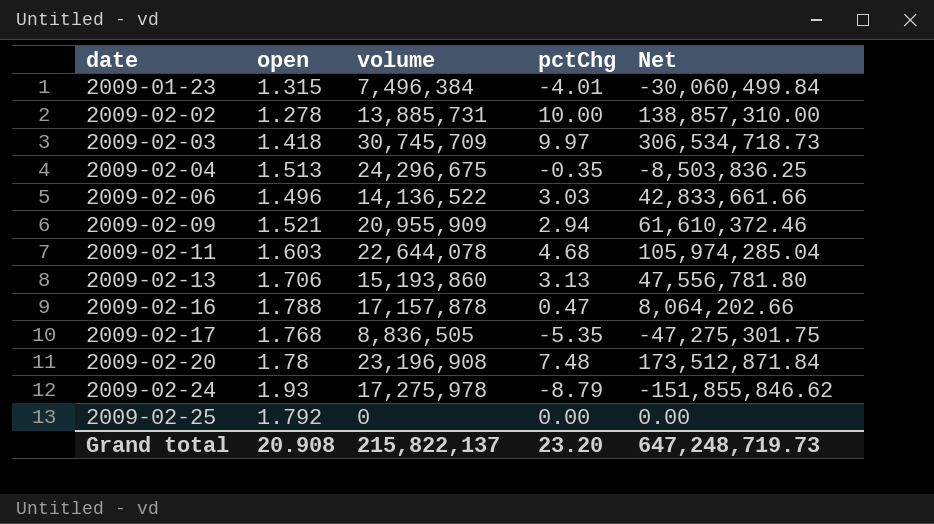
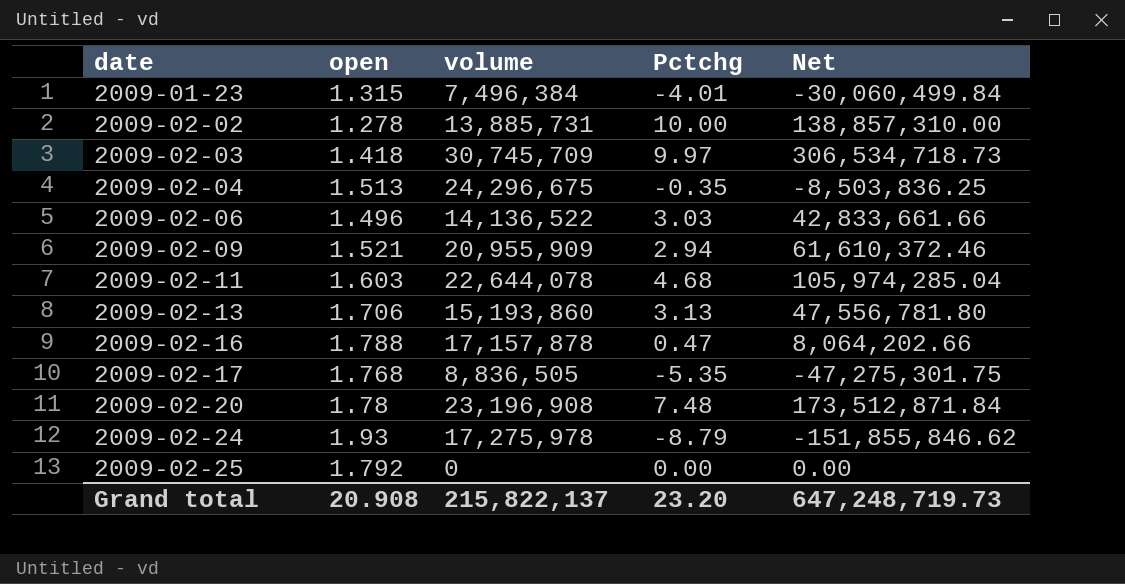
column name: pctChg -> Pctchg

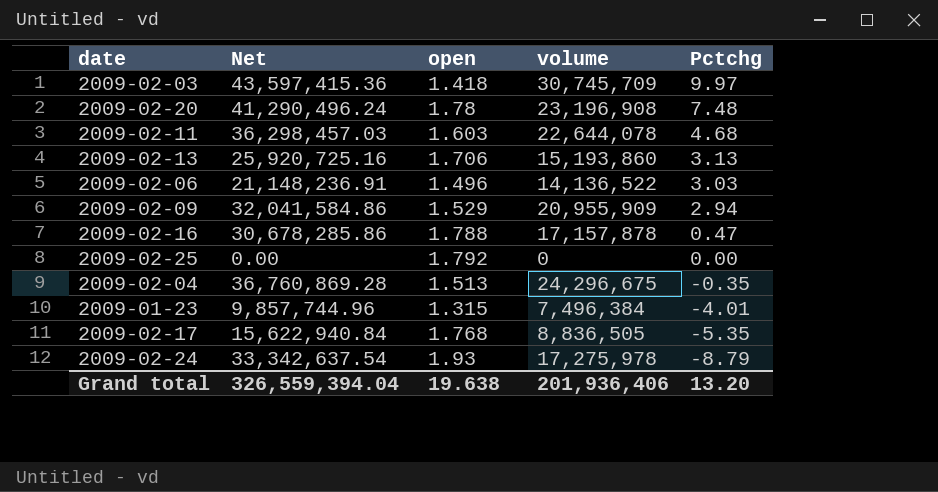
row order: date ascending -> Pctchg descending
column Net | formula: [volume] * [Pctchg] -> [open] * [volume]
column Net | position: 5 -> 2
row 2009-02-02: 1.278 | 13,885,731 | 10.00 | 138,857,310.00 -> none
2009-02-09 | open: 1.521 -> 1.529
Grand total | Net: 647,248,719.73 -> 326,559,394.04
Grand total | open: 20.908 -> 19.638
Grand total | volume: 215,822,137 -> 201,936,406
Grand total | Pctchg: 23.20 -> 13.20

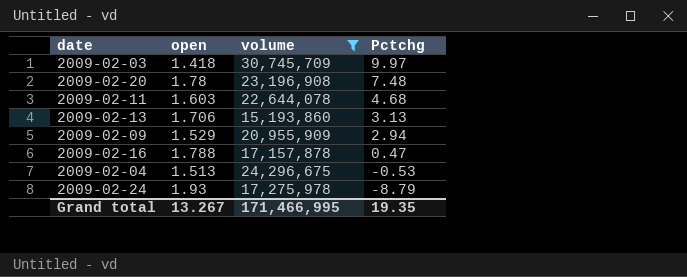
filter: none -> volume >= 15,193,860
column Net | formula: [open] * [volume] -> none
2009-02-04 | Pctchg: -0.35 -> -0.53
Grand total | open: 19.638 -> 13.267
Grand total | volume: 201,936,406 -> 171,466,995
Grand total | Pctchg: 13.20 -> 19.35

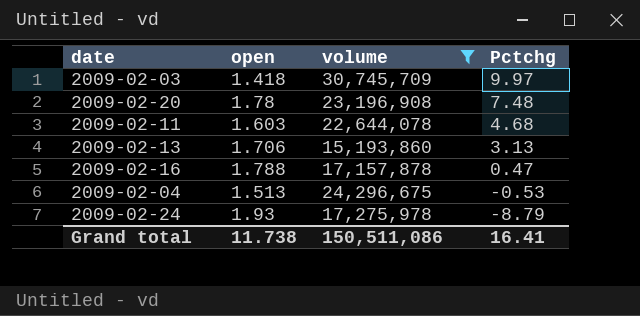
row 2009-02-09: 1.529 | 20,955,909 | 2.94 -> none
Grand total | open: 13.267 -> 11.738
Grand total | volume: 171,466,995 -> 150,511,086
Grand total | Pctchg: 19.35 -> 16.41

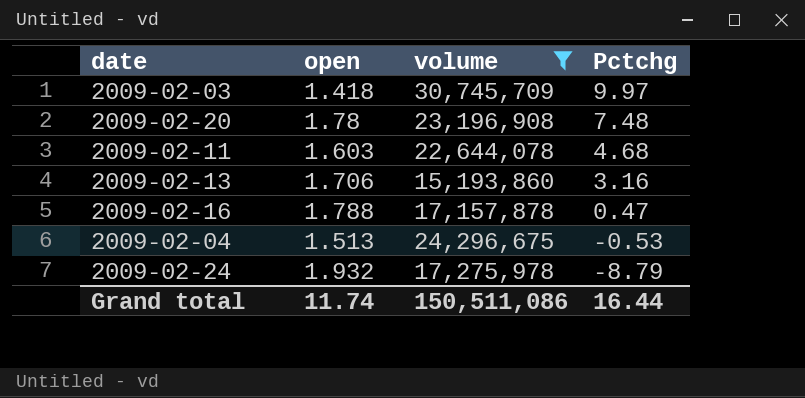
2009-02-13 | Pctchg: 3.13 -> 3.16
2009-02-24 | open: 1.93 -> 1.932
Grand total | open: 11.738 -> 11.74
Grand total | Pctchg: 16.41 -> 16.44

